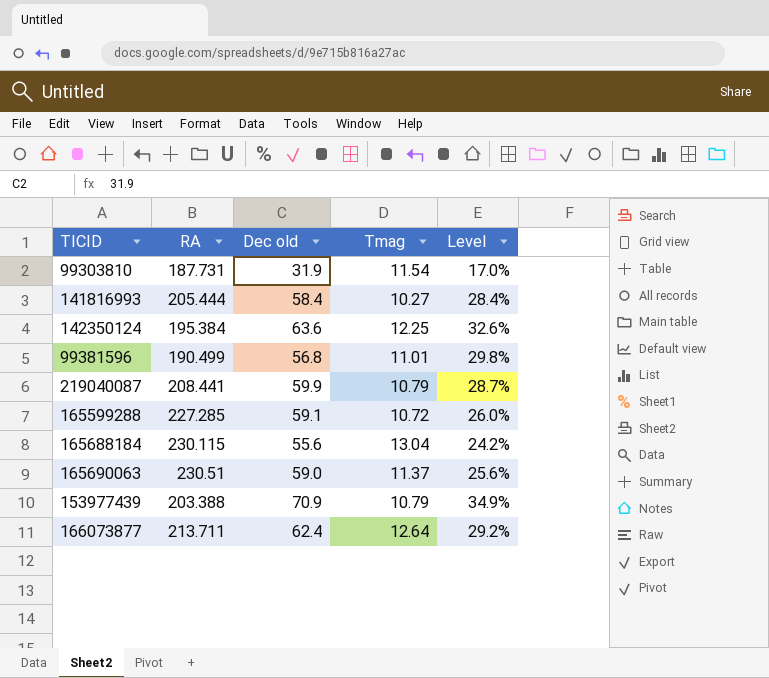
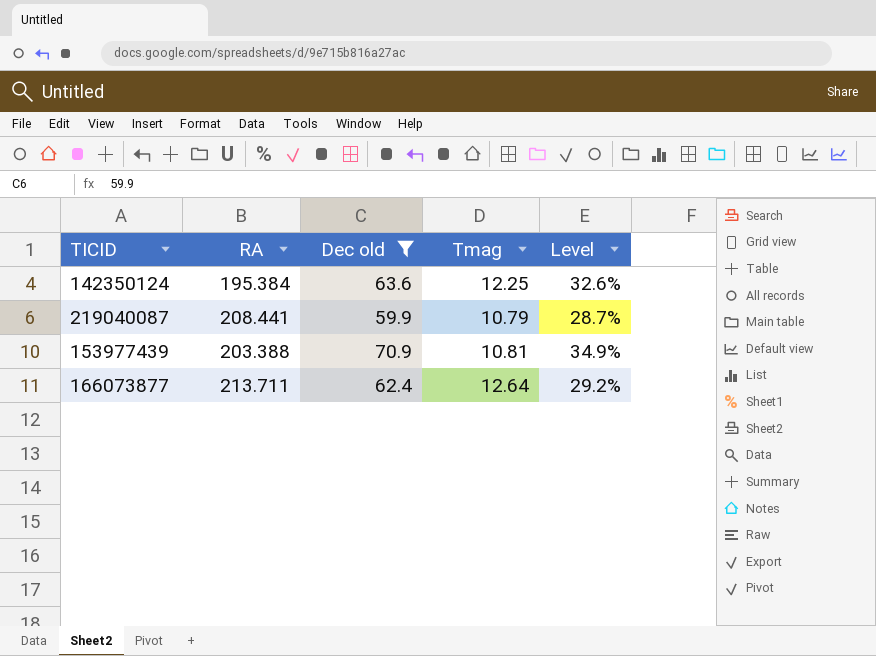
filter: none -> Dec old >= 59.9
153977439 | Tmag: 10.79 -> 10.81

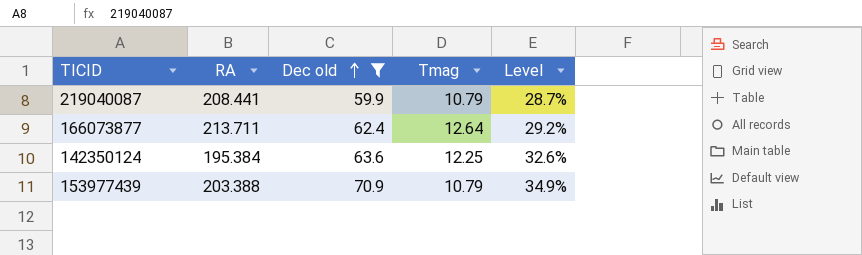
row order: none -> Dec old ascending
153977439 | Tmag: 10.81 -> 10.79

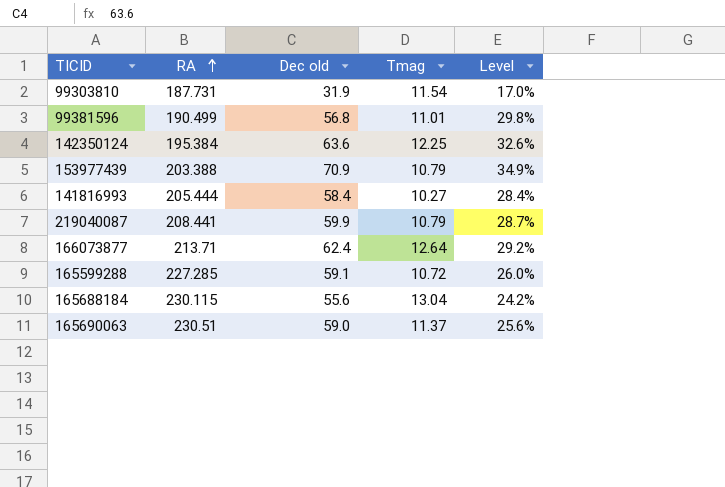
filter: Dec old >= 59.9 -> none
row order: Dec old ascending -> RA ascending
166073877 | RA: 213.711 -> 213.71

